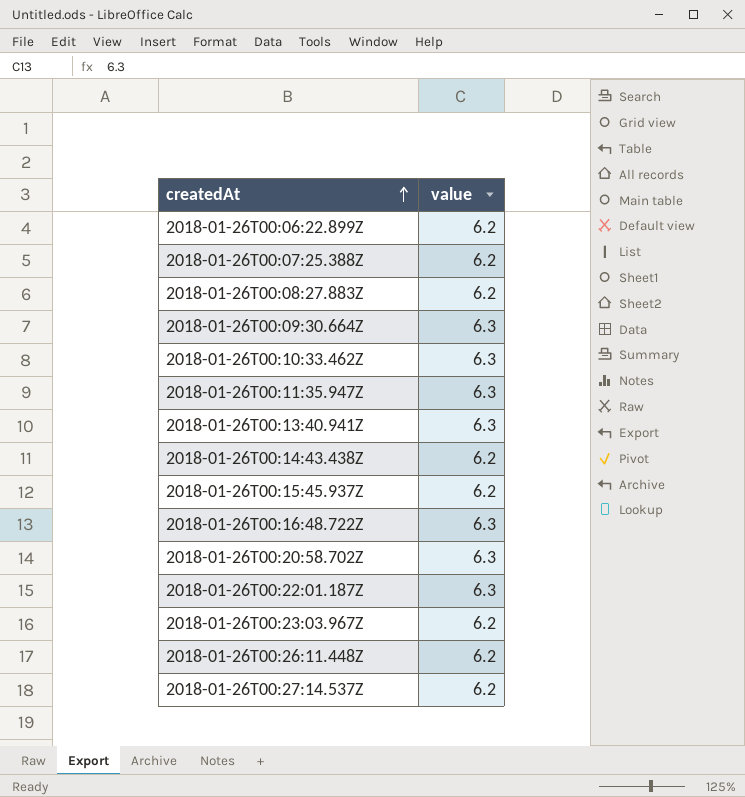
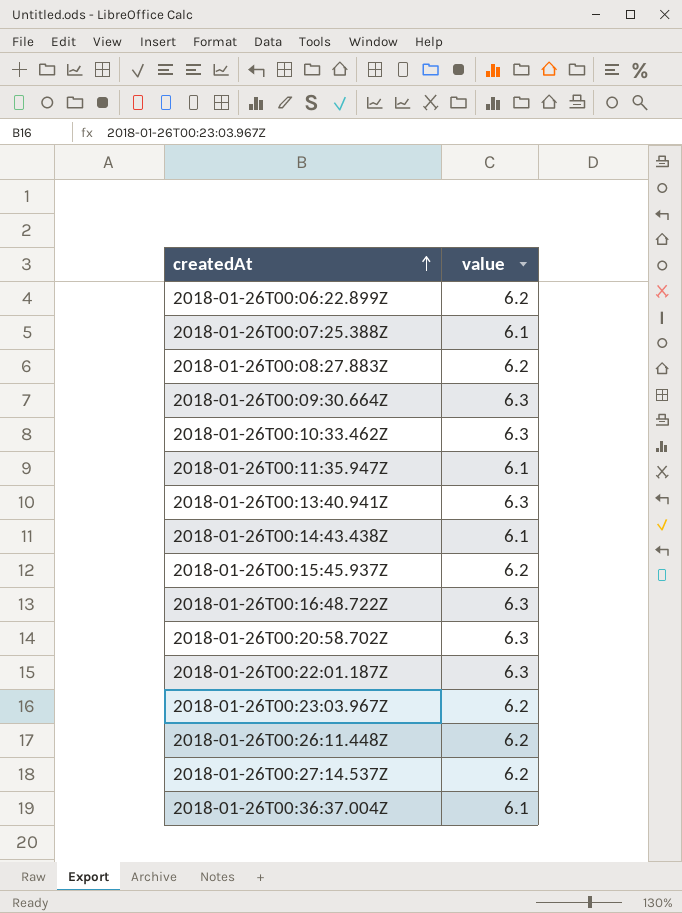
2018-01-26T00:07:25.388Z | value: 6.2 -> 6.1
2018-01-26T00:11:35.947Z | value: 6.3 -> 6.1
2018-01-26T00:14:43.438Z | value: 6.2 -> 6.1
row 2018-01-26T00:36:37.004Z: none -> 6.1

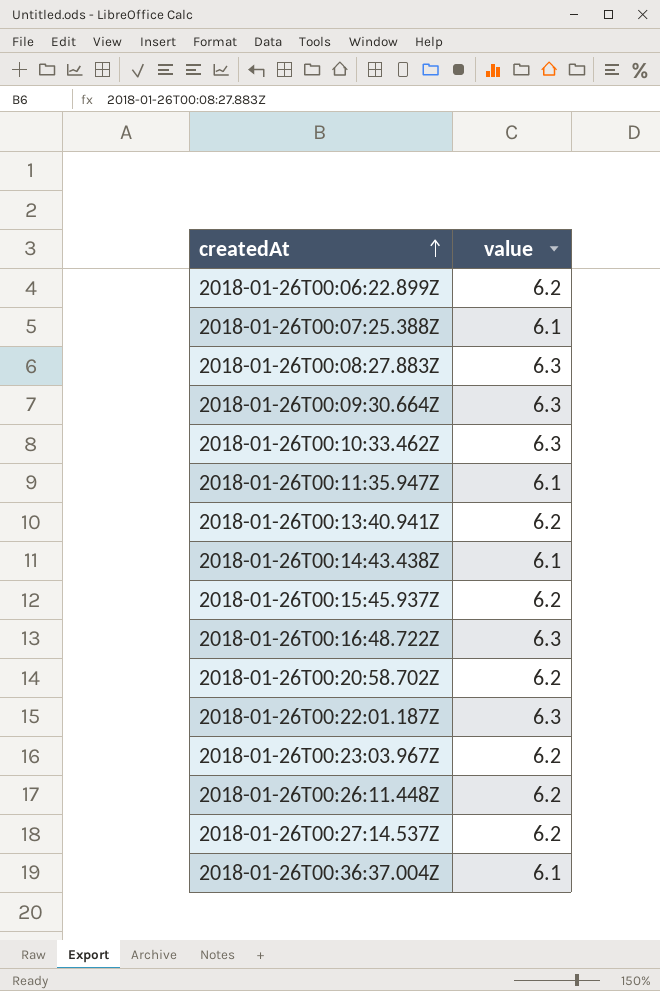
2018-01-26T00:08:27.883Z | value: 6.2 -> 6.3
2018-01-26T00:13:40.941Z | value: 6.3 -> 6.2
2018-01-26T00:20:58.702Z | value: 6.3 -> 6.2

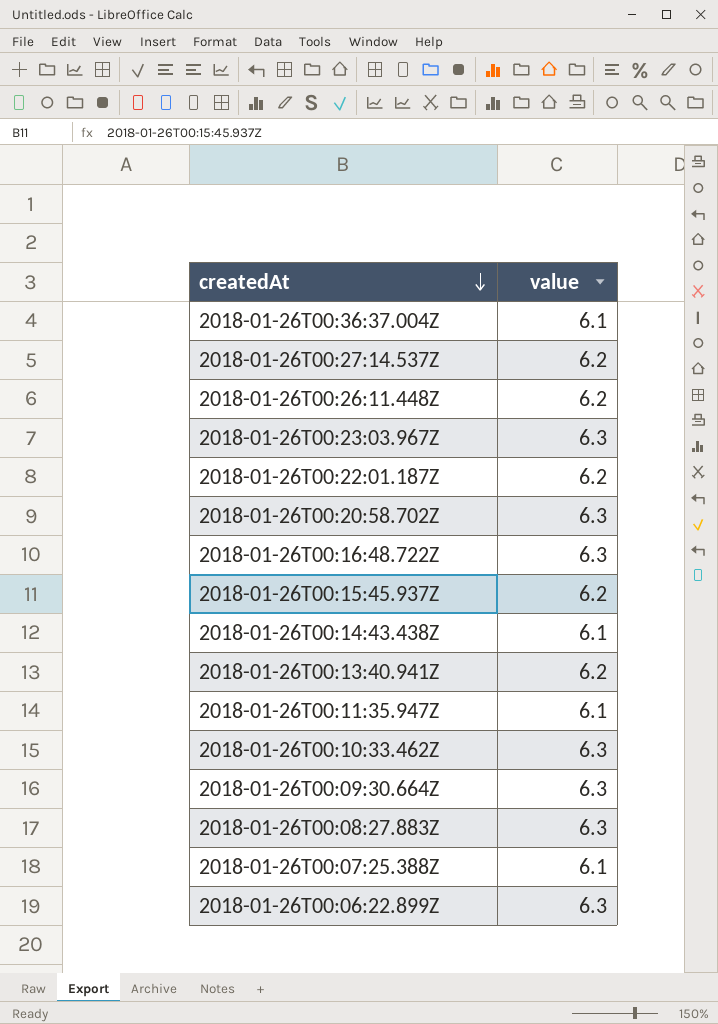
row order: createdAt ascending -> createdAt descending
2018-01-26T00:23:03.967Z | value: 6.2 -> 6.3
2018-01-26T00:22:01.187Z | value: 6.3 -> 6.2
2018-01-26T00:20:58.702Z | value: 6.2 -> 6.3
2018-01-26T00:06:22.899Z | value: 6.2 -> 6.3

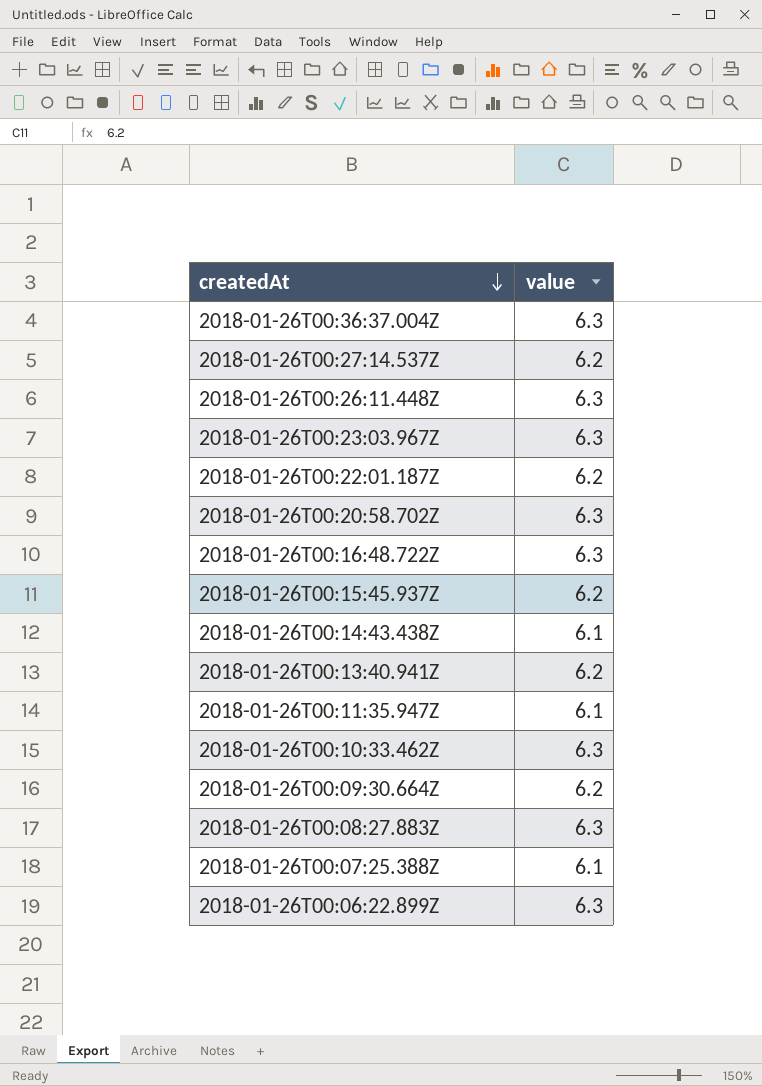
2018-01-26T00:36:37.004Z | value: 6.1 -> 6.3
2018-01-26T00:26:11.448Z | value: 6.2 -> 6.3
2018-01-26T00:09:30.664Z | value: 6.3 -> 6.2

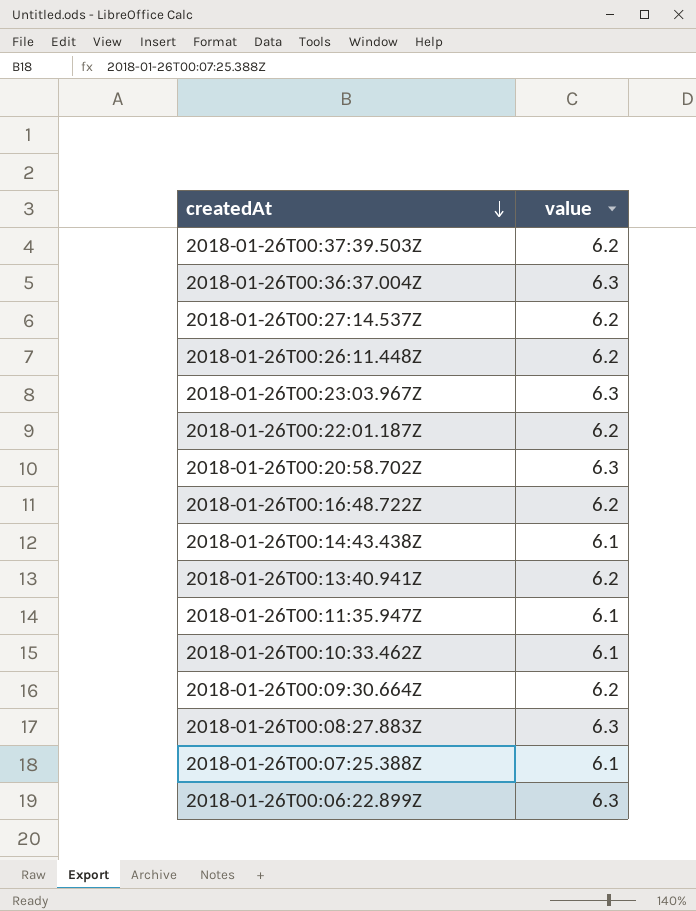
row 2018-01-26T00:15:45.937Z: 6.2 -> none
row 2018-01-26T00:37:39.503Z: none -> 6.2
2018-01-26T00:26:11.448Z | value: 6.3 -> 6.2
2018-01-26T00:16:48.722Z | value: 6.3 -> 6.2
2018-01-26T00:10:33.462Z | value: 6.3 -> 6.1

